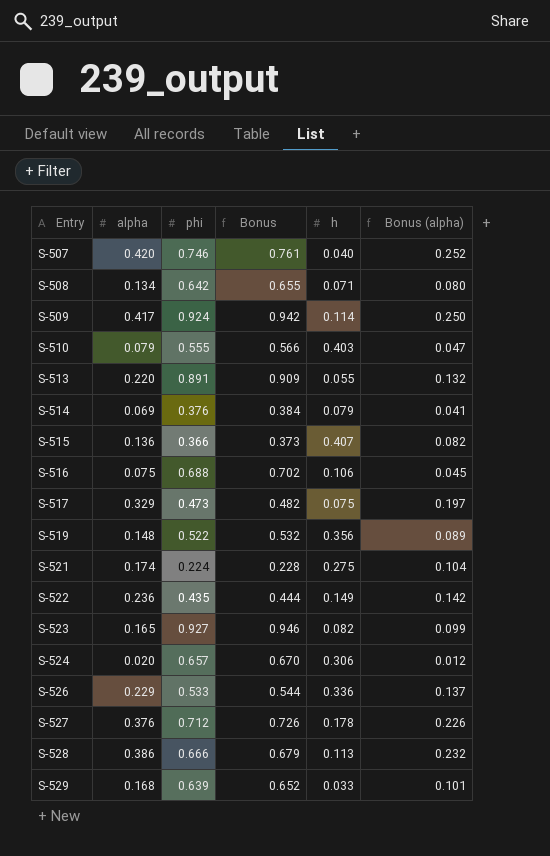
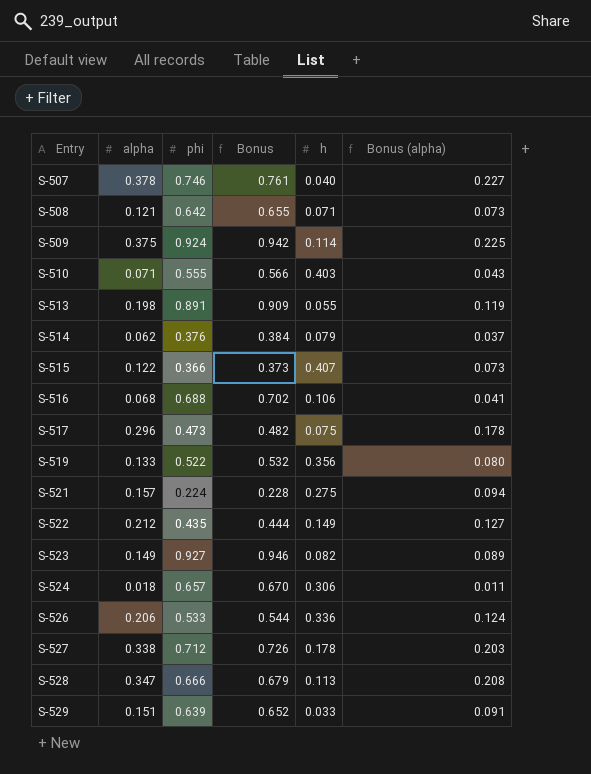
S-507 | alpha: 0.420 -> 0.378
S-507 | Bonus (alpha): 0.252 -> 0.227
S-508 | alpha: 0.134 -> 0.121
S-508 | Bonus (alpha): 0.080 -> 0.073
S-509 | alpha: 0.417 -> 0.375
S-509 | Bonus (alpha): 0.250 -> 0.225
S-510 | alpha: 0.079 -> 0.071
S-510 | Bonus (alpha): 0.047 -> 0.043
S-513 | alpha: 0.220 -> 0.198
S-513 | Bonus (alpha): 0.132 -> 0.119
S-514 | alpha: 0.069 -> 0.062
S-514 | Bonus (alpha): 0.041 -> 0.037
S-515 | alpha: 0.136 -> 0.122
S-515 | Bonus (alpha): 0.082 -> 0.073
S-516 | alpha: 0.075 -> 0.068
S-516 | Bonus (alpha): 0.045 -> 0.041
S-517 | alpha: 0.329 -> 0.296
S-517 | Bonus (alpha): 0.197 -> 0.178
S-519 | alpha: 0.148 -> 0.133
S-519 | Bonus (alpha): 0.089 -> 0.080
S-521 | alpha: 0.174 -> 0.157
S-521 | Bonus (alpha): 0.104 -> 0.094
S-522 | alpha: 0.236 -> 0.212
S-522 | Bonus (alpha): 0.142 -> 0.127
S-523 | alpha: 0.165 -> 0.149
S-523 | Bonus (alpha): 0.099 -> 0.089
S-524 | alpha: 0.020 -> 0.018
S-524 | Bonus (alpha): 0.012 -> 0.011
S-526 | alpha: 0.229 -> 0.206
S-526 | Bonus (alpha): 0.137 -> 0.124
S-527 | alpha: 0.376 -> 0.338
S-527 | Bonus (alpha): 0.226 -> 0.203
S-528 | alpha: 0.386 -> 0.347
S-528 | Bonus (alpha): 0.232 -> 0.208
S-529 | alpha: 0.168 -> 0.151
S-529 | Bonus (alpha): 0.101 -> 0.091

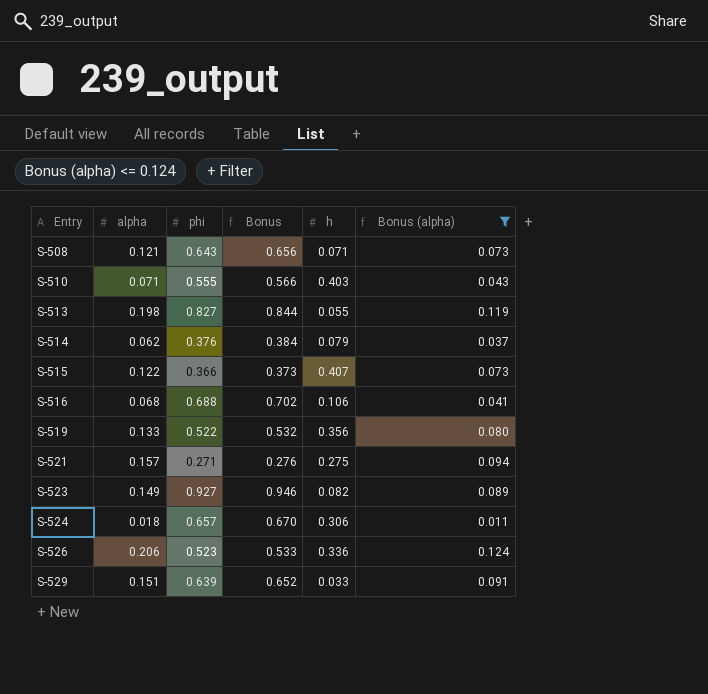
filter: none -> Bonus (alpha) <= 0.124
S-508 | phi: 0.642 -> 0.643
S-508 | Bonus: 0.655 -> 0.656
S-513 | phi: 0.891 -> 0.827
S-513 | Bonus: 0.909 -> 0.844
S-521 | phi: 0.224 -> 0.271
S-521 | Bonus: 0.228 -> 0.276
S-526 | phi: 0.533 -> 0.523
S-526 | Bonus: 0.544 -> 0.533

